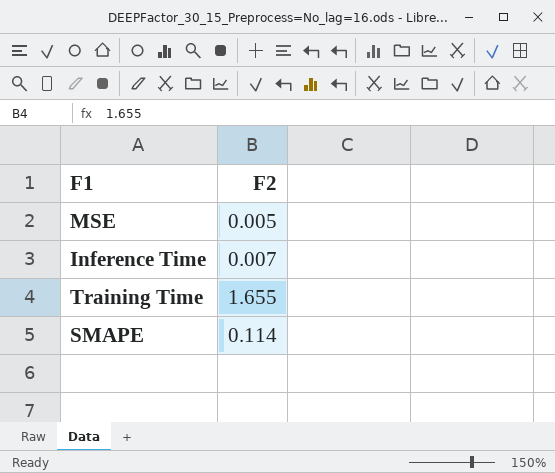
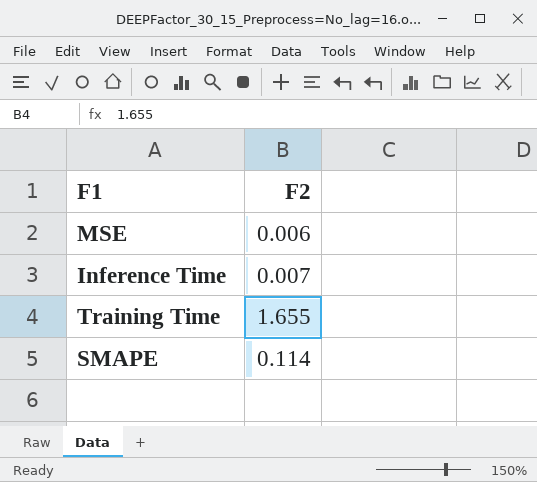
MSE | F2: 0.005 -> 0.006

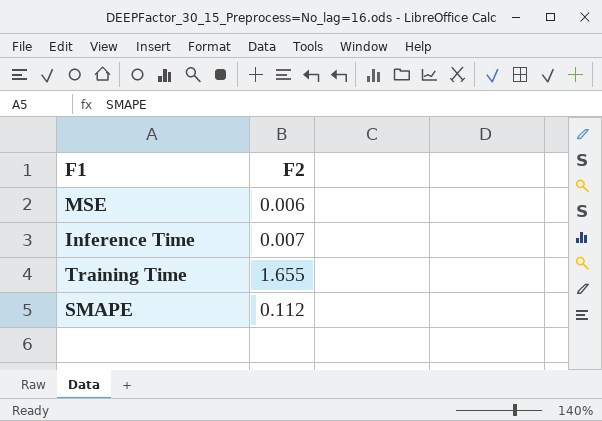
SMAPE | F2: 0.114 -> 0.112

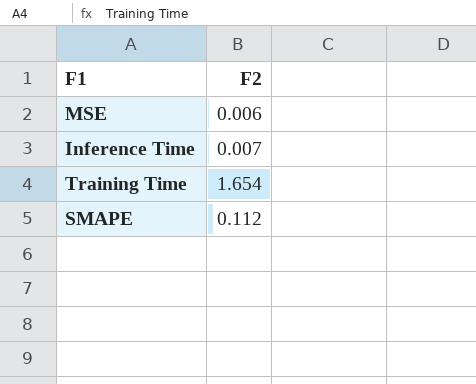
Training Time | F2: 1.655 -> 1.654

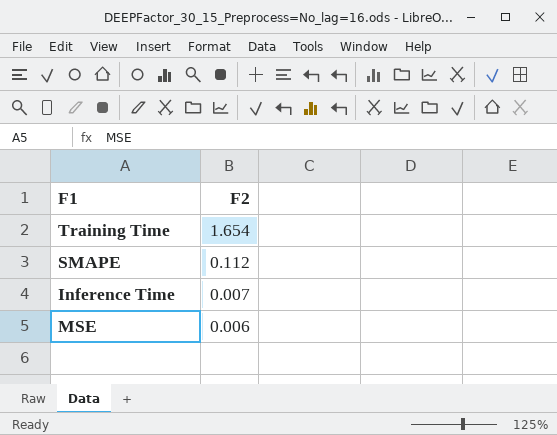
row order: none -> F2 descending

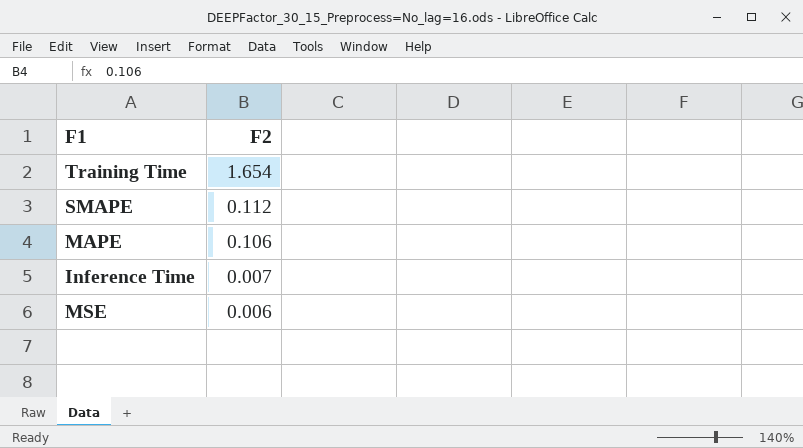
row MAPE: none -> 0.106

